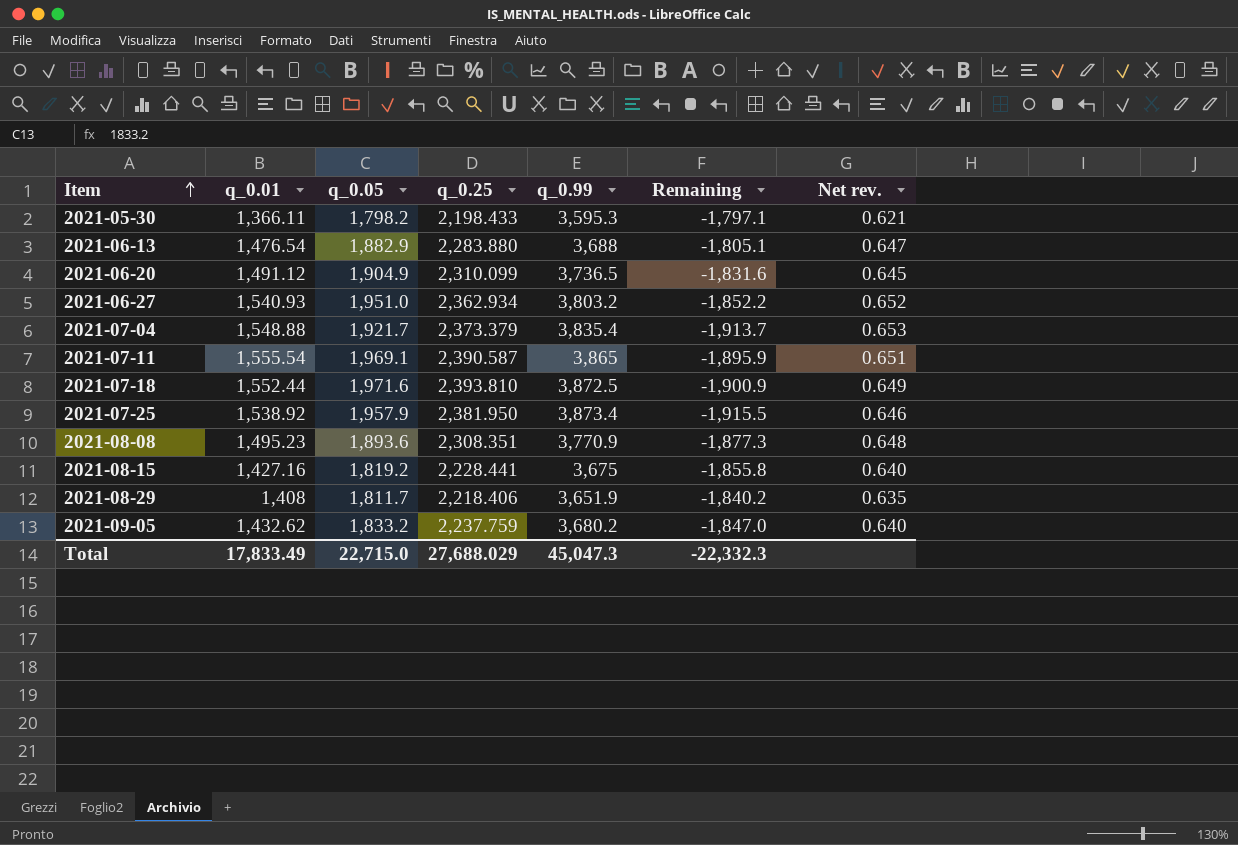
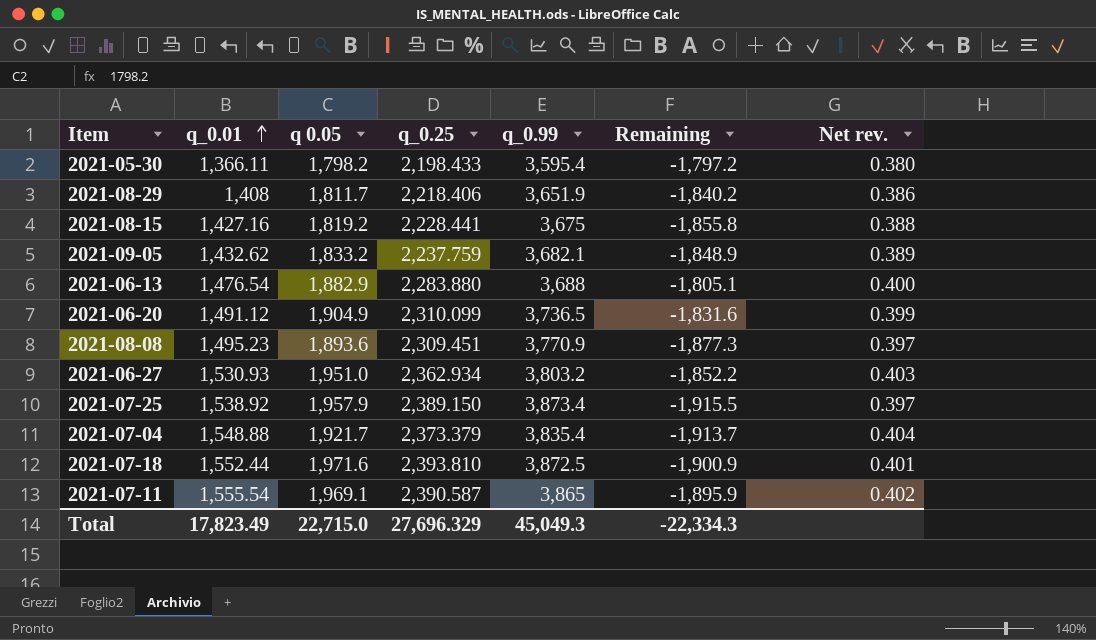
row order: Item ascending -> q_0.01 ascending
column name: q_0.05 -> q 0.05
column Net rev. | formula: [q_0.01] / [q_0.25] -> [q_0.01] / [q_0.99]
2021-05-30 | q_0.99: 3,595.3 -> 3,595.4
2021-05-30 | Remaining: -1,797.1 -> -1,797.2
2021-09-05 | q_0.99: 3,680.2 -> 3,682.1
2021-09-05 | Remaining: -1,847.0 -> -1,848.9
2021-08-08 | q_0.25: 2,308.351 -> 2,309.451
2021-06-27 | q_0.01: 1,540.93 -> 1,530.93
2021-07-25 | q_0.25: 2,381.950 -> 2,389.150
Total | q_0.01: 17,833.49 -> 17,823.49
Total | q_0.25: 27,688.029 -> 27,696.329
Total | q_0.99: 45,047.3 -> 45,049.3
Total | Remaining: -22,332.3 -> -22,334.3

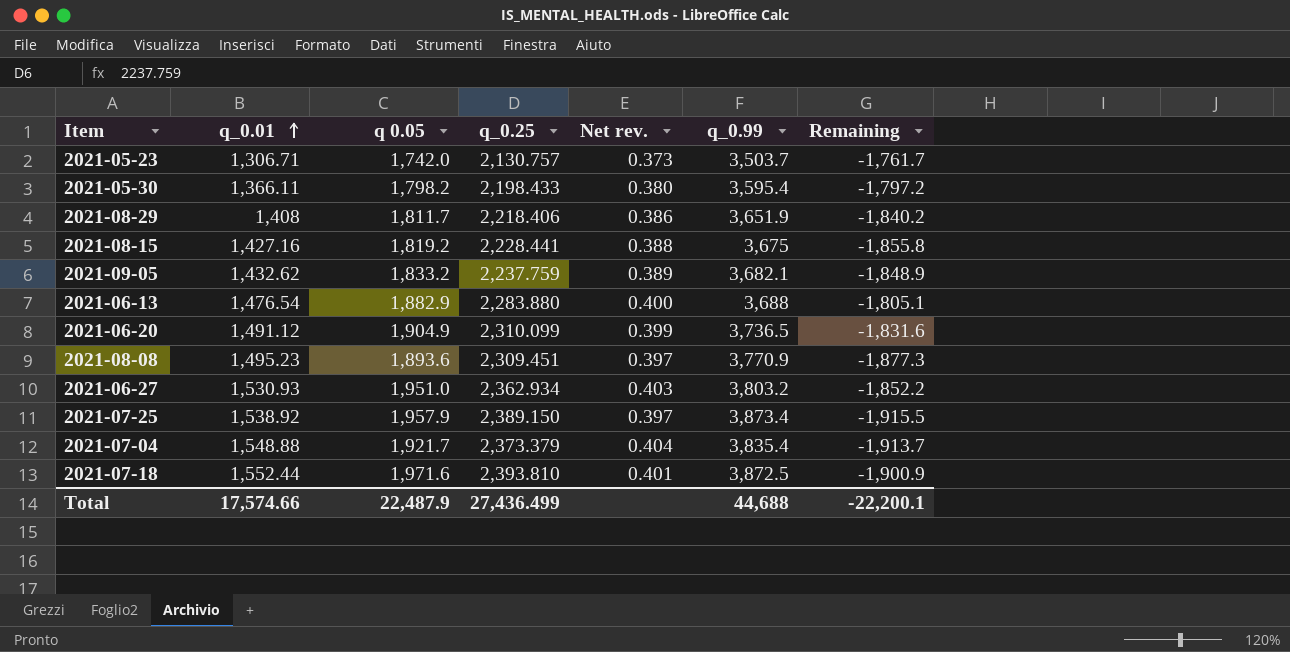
column Net rev. | position: 7 -> 5
row 2021-07-11: 1,555.54 | 1,969.1 | 2,390.587 | 3,865 | -1,895.9 | 0.402 -> none
row 2021-05-23: none -> 1,306.71 | 1,742.0 | 2,130.757 | 0.373 | 3,503.7 | -1,761.7
Total | q_0.01: 17,823.49 -> 17,574.66
Total | q 0.05: 22,715.0 -> 22,487.9
Total | q_0.25: 27,696.329 -> 27,436.499
Total | q_0.99: 45,049.3 -> 44,688
Total | Remaining: -22,334.3 -> -22,200.1

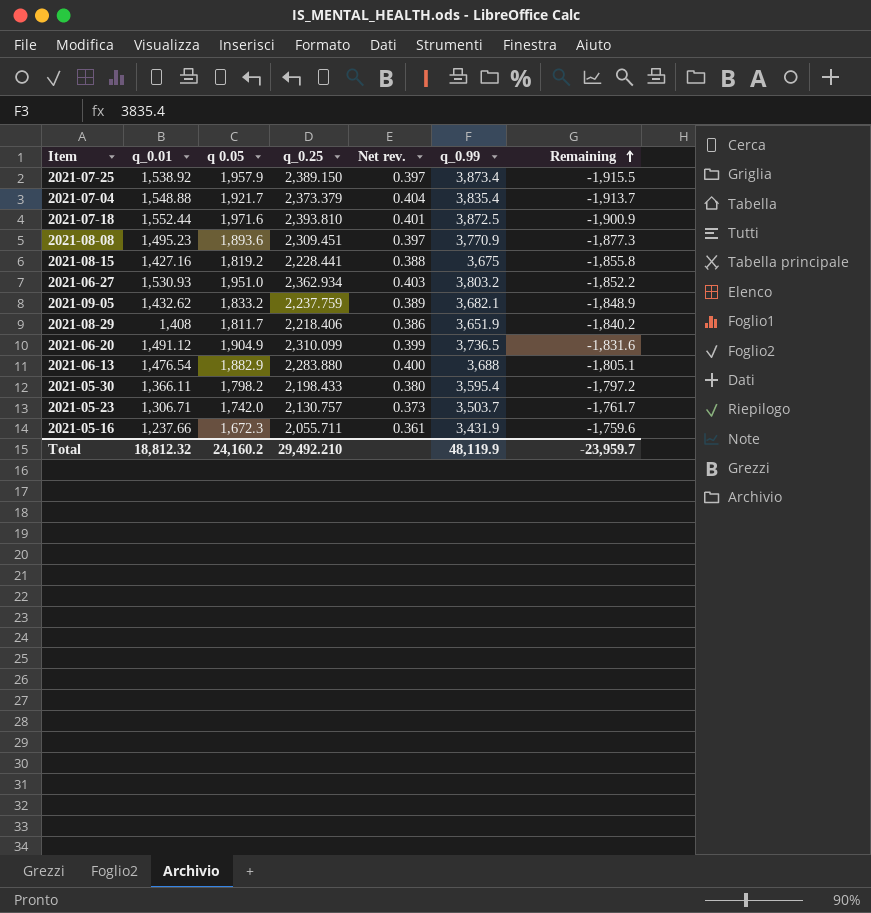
row order: q_0.01 ascending -> Remaining ascending
row 2021-05-16: none -> 1,237.66 | 1,672.3 | 2,055.711 | 0.361 | 3,431.9 | -1,759.6
Total | q_0.01: 17,574.66 -> 18,812.32
Total | q 0.05: 22,487.9 -> 24,160.2
Total | q_0.25: 27,436.499 -> 29,492.210
Total | q_0.99: 44,688 -> 48,119.9
Total | Remaining: -22,200.1 -> -23,959.7

